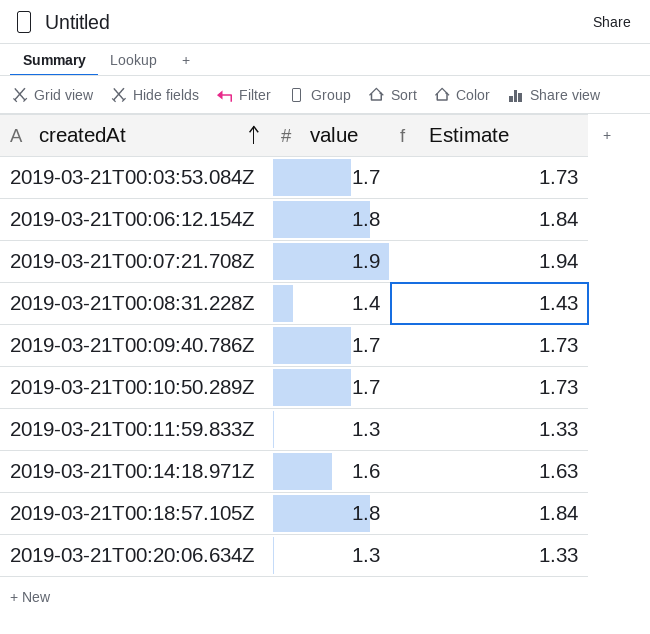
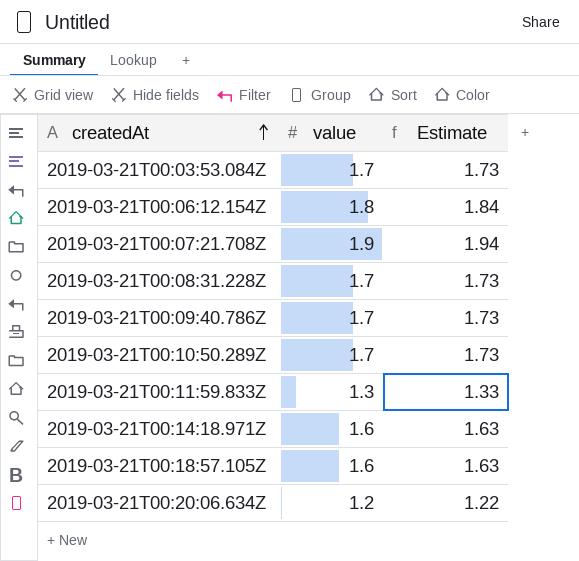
2019-03-21T00:08:31.228Z | value: 1.4 -> 1.7
2019-03-21T00:08:31.228Z | Estimate: 1.43 -> 1.73
2019-03-21T00:18:57.105Z | value: 1.8 -> 1.6
2019-03-21T00:18:57.105Z | Estimate: 1.84 -> 1.63
2019-03-21T00:20:06.634Z | value: 1.3 -> 1.2
2019-03-21T00:20:06.634Z | Estimate: 1.33 -> 1.22

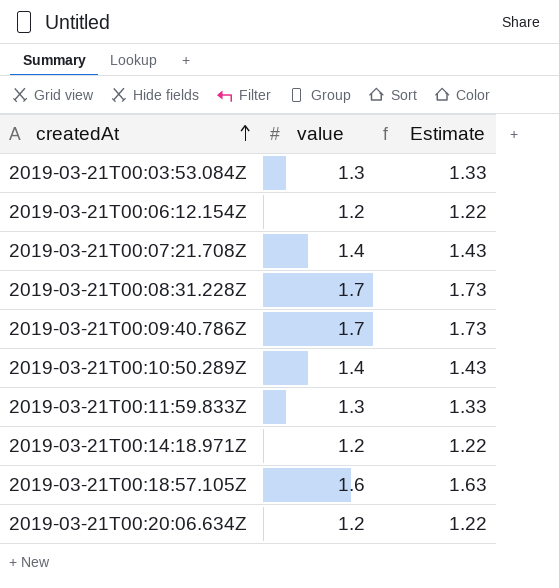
2019-03-21T00:03:53.084Z | value: 1.7 -> 1.3
2019-03-21T00:03:53.084Z | Estimate: 1.73 -> 1.33
2019-03-21T00:06:12.154Z | value: 1.8 -> 1.2
2019-03-21T00:06:12.154Z | Estimate: 1.84 -> 1.22
2019-03-21T00:07:21.708Z | value: 1.9 -> 1.4
2019-03-21T00:07:21.708Z | Estimate: 1.94 -> 1.43
2019-03-21T00:10:50.289Z | value: 1.7 -> 1.4
2019-03-21T00:10:50.289Z | Estimate: 1.73 -> 1.43
2019-03-21T00:14:18.971Z | value: 1.6 -> 1.2
2019-03-21T00:14:18.971Z | Estimate: 1.63 -> 1.22

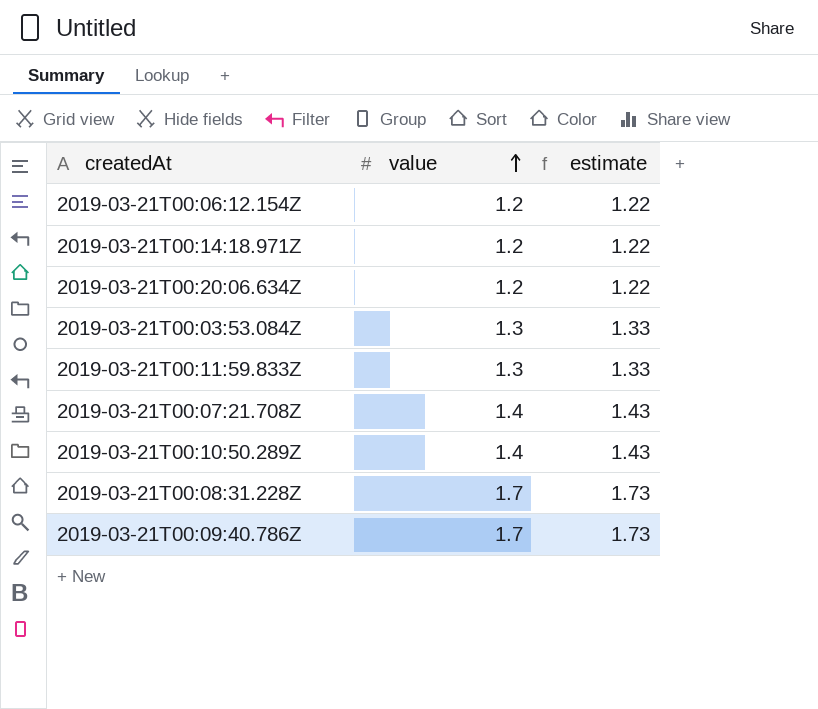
row order: createdAt ascending -> value ascending
column name: Estimate -> estimate
row 2019-03-21T00:18:57.105Z: 1.6 | 1.63 -> none

